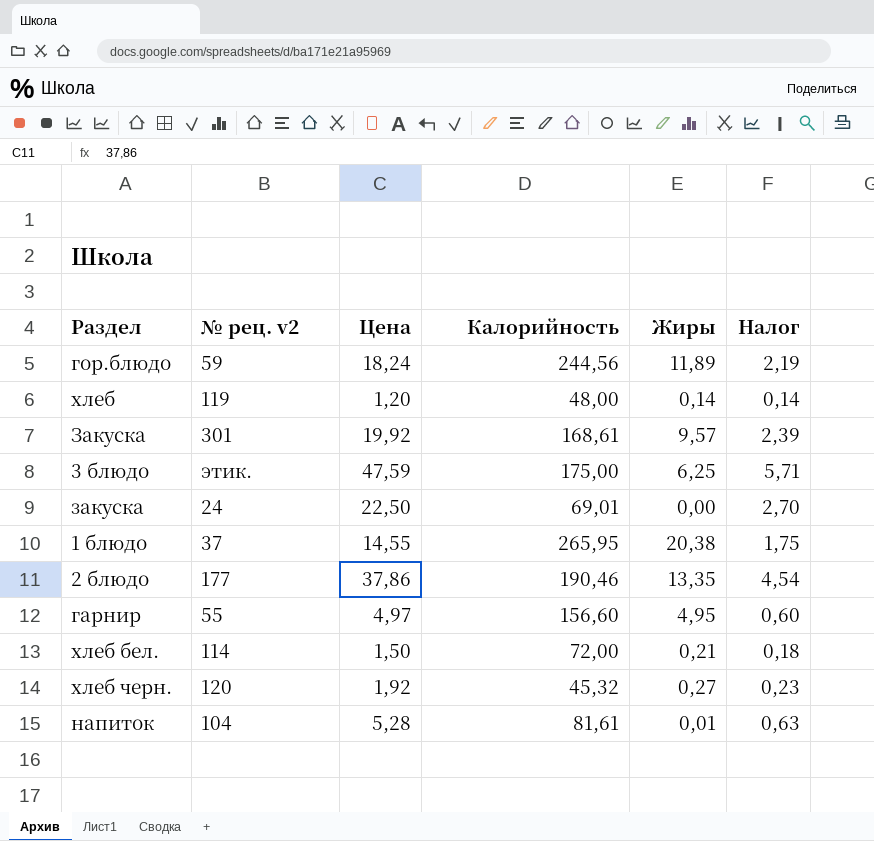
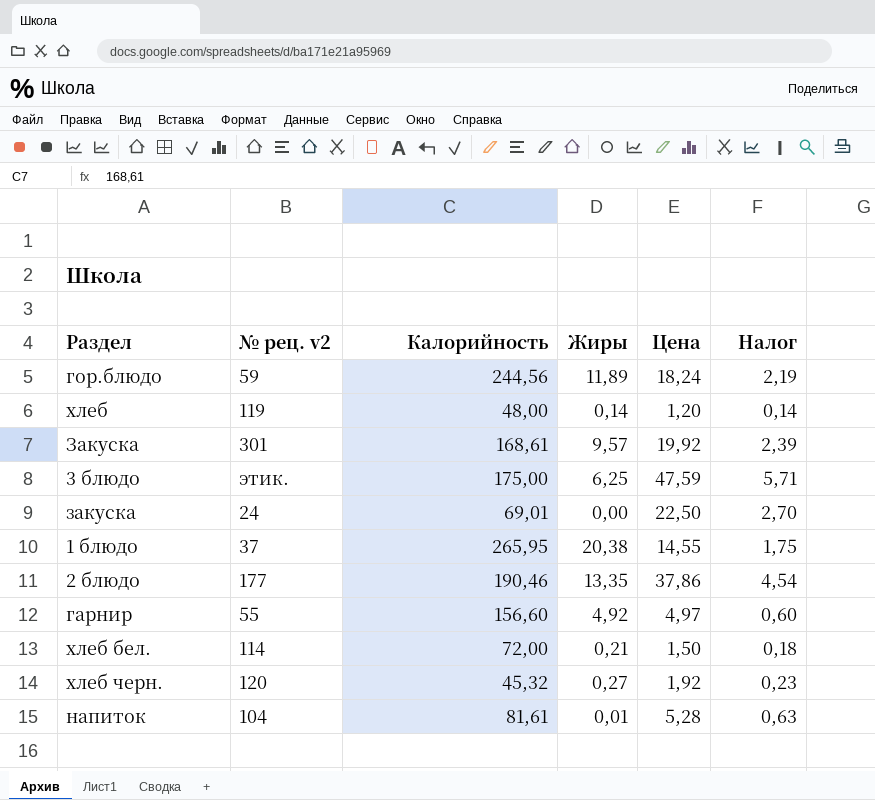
column Цена | position: 3 -> 5
гарнир | Жиры: 4,95 -> 4,92

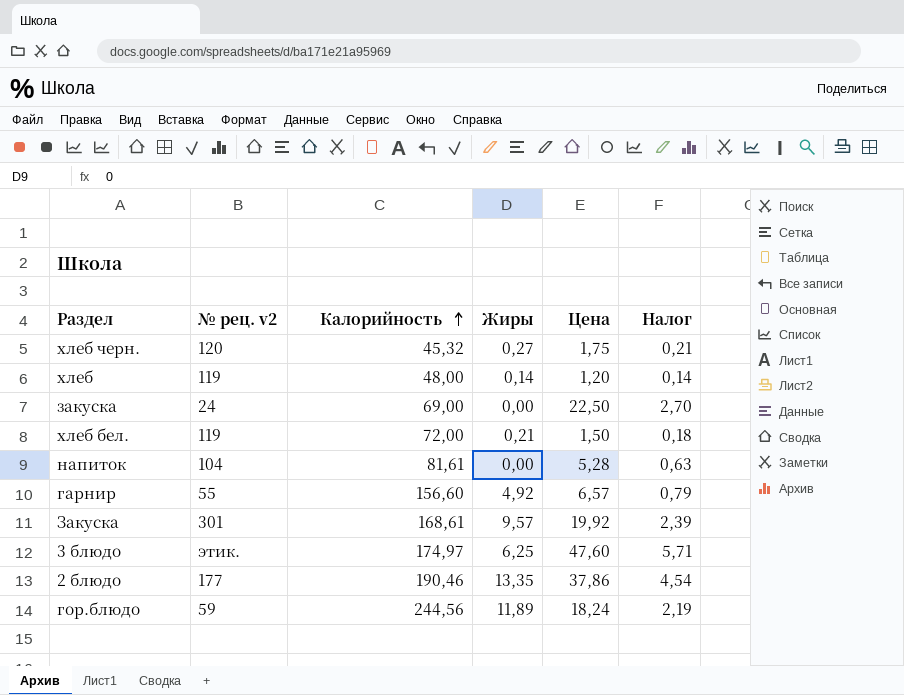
row order: none -> Калорийность ascending
row 1 блюдо: 37 | 265,95 | 20,38 | 14,55 | 1,75 -> none
хлеб черн. | Цена: 1,92 -> 1,75
хлеб черн. | Налог: 0,23 -> 0,21
закуска | Калорийность: 69,01 -> 69,00
хлеб бел. | № рец. v2: 114 -> 119
напиток | Жиры: 0,01 -> 0,00
гарнир | Цена: 4,97 -> 6,57
гарнир | Налог: 0,60 -> 0,79
3 блюдо | Калорийность: 175,00 -> 174,97
3 блюдо | Цена: 47,59 -> 47,60

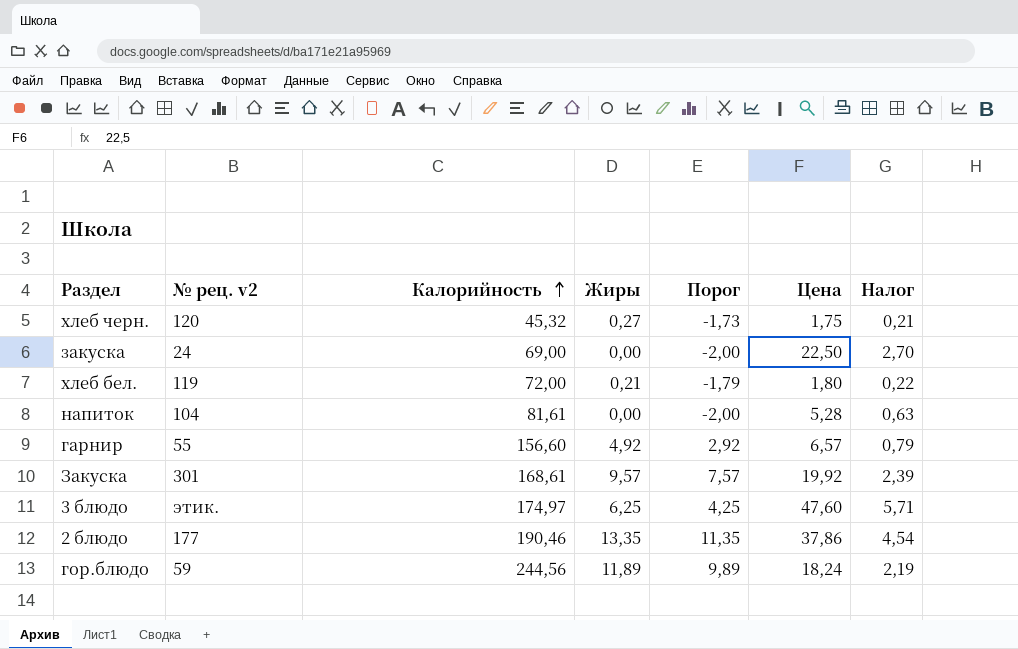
column Порог | formula: none -> [Жиры] - 2
row хлеб: 119 | 48,00 | 0,14 | 1,20 | 0,14 -> none
хлеб бел. | Цена: 1,50 -> 1,80
хлеб бел. | Налог: 0,18 -> 0,22

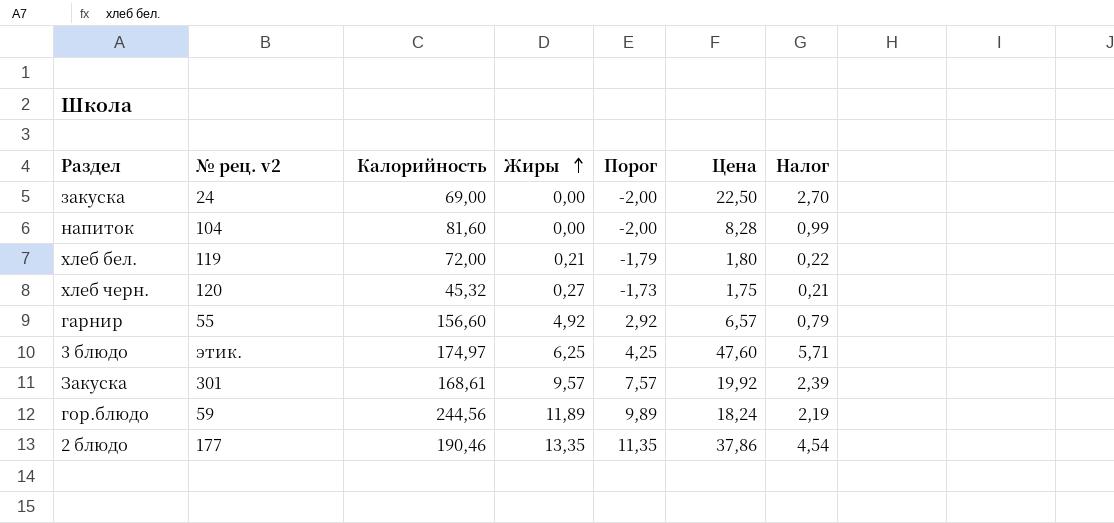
row order: Калорийность ascending -> Жиры ascending
напиток | Калорийность: 81,61 -> 81,60
напиток | Цена: 5,28 -> 8,28
напиток | Налог: 0,63 -> 0,99

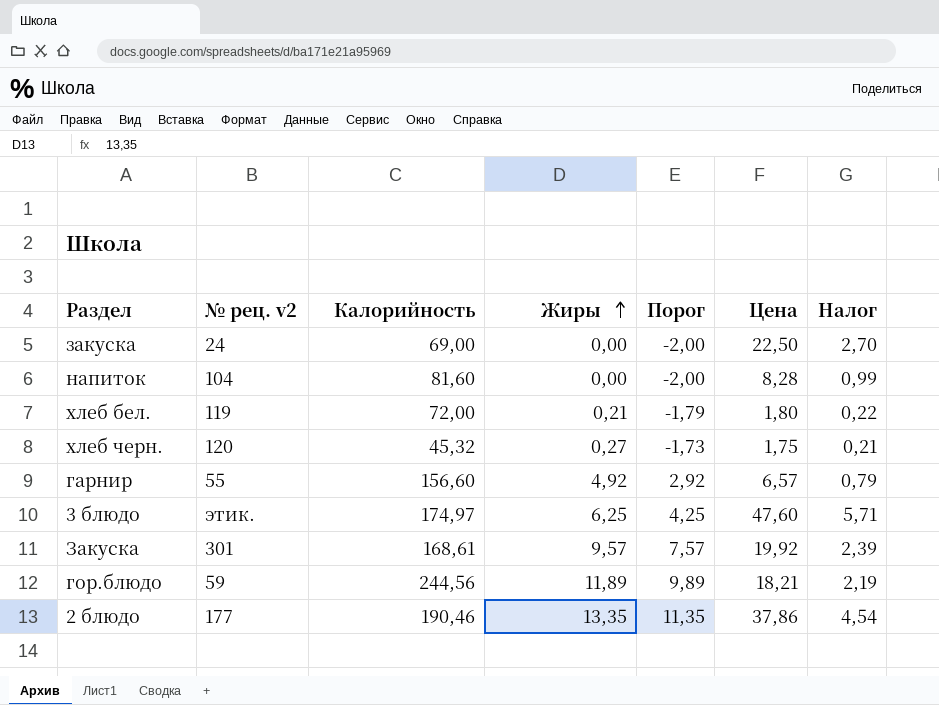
гор.блюдо | Цена: 18,24 -> 18,21

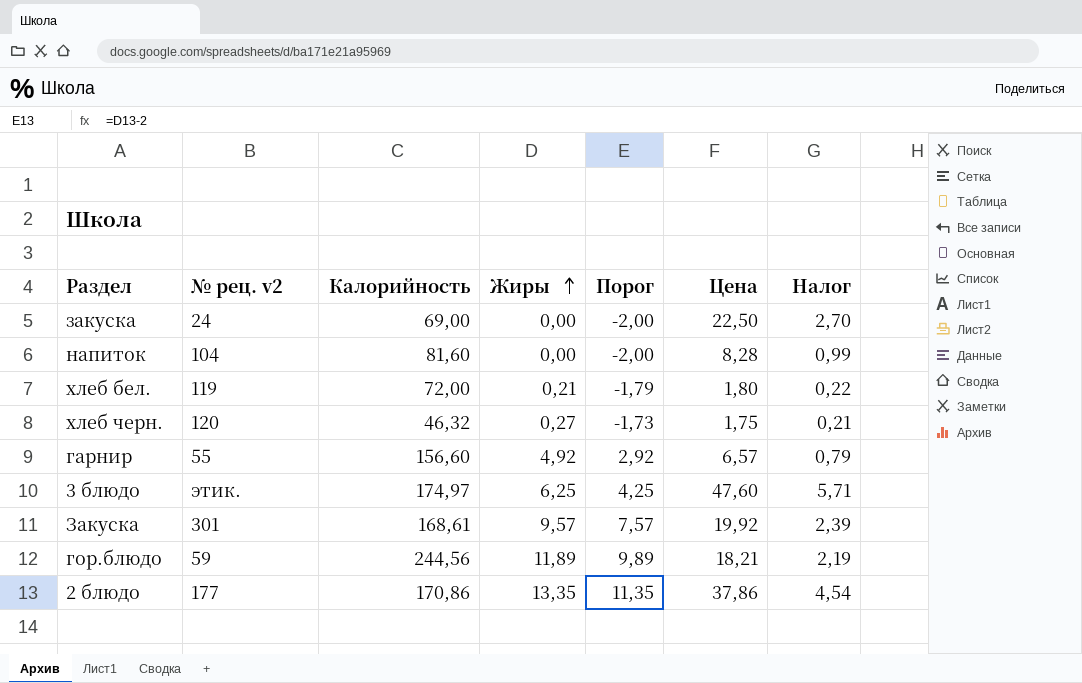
хлеб черн. | Калорийность: 45,32 -> 46,32
2 блюдо | Калорийность: 190,46 -> 170,86

